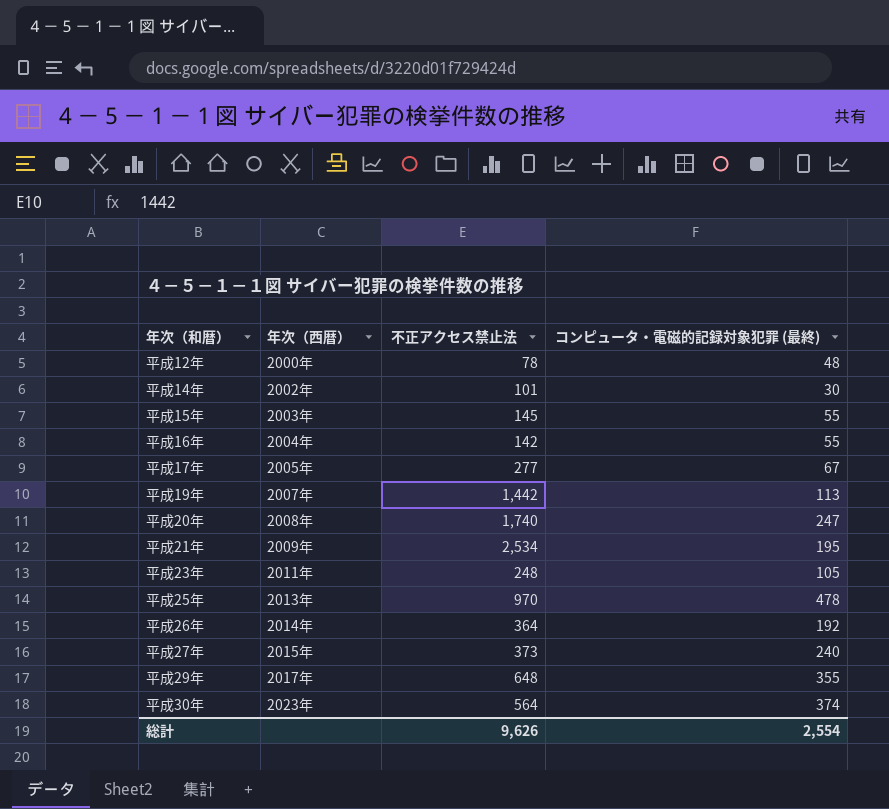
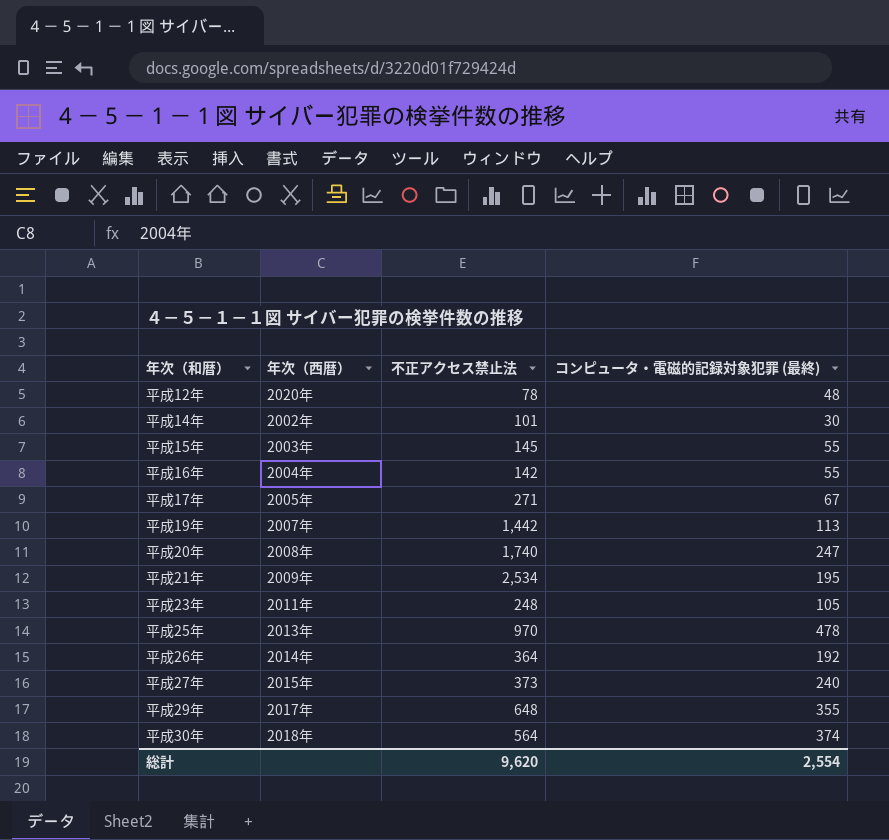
平成12年 | 年次（西暦）: 2000年 -> 2020年
平成17年 | 不正アクセス禁止法: 277 -> 271
平成30年 | 年次（西暦）: 2023年 -> 2018年
総計 | 不正アクセス禁止法: 9,626 -> 9,620

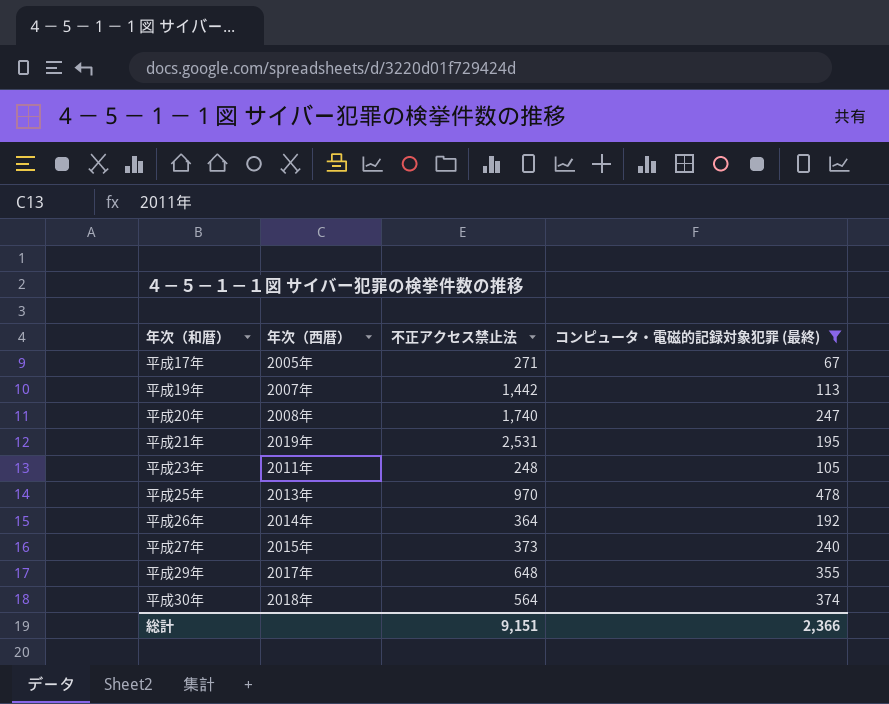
filter: none -> コンピュータ・電磁的記録対象犯罪 (最終) >= 67
平成21年 | 年次（西暦）: 2009年 -> 2019年
平成21年 | 不正アクセス禁止法: 2,534 -> 2,531
総計 | 不正アクセス禁止法: 9,620 -> 9,151
総計 | コンピュータ・電磁的記録対象犯罪 (最終): 2,554 -> 2,366

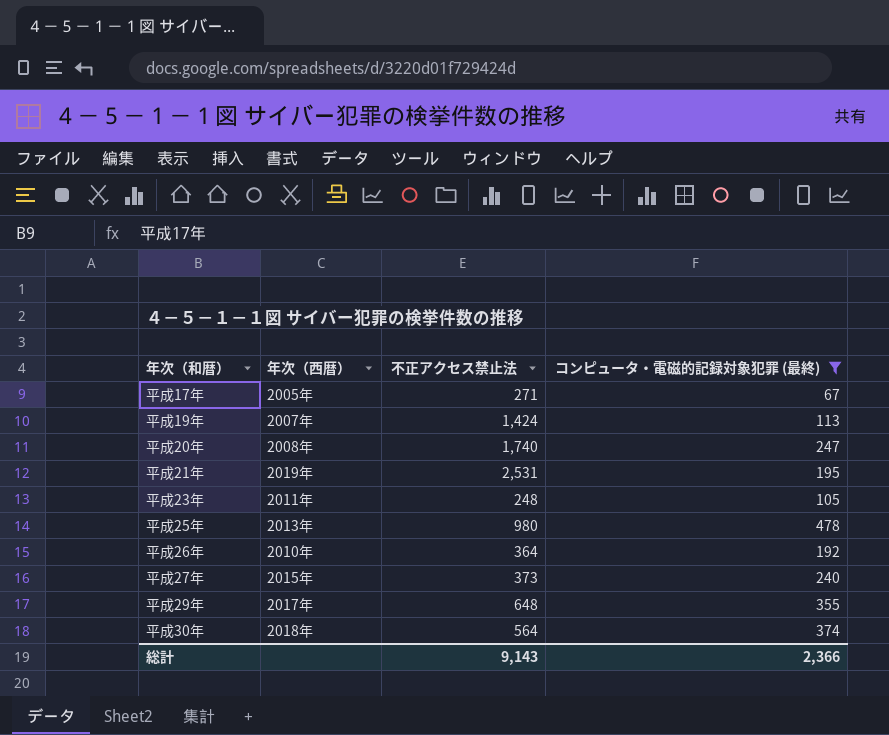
平成19年 | 不正アクセス禁止法: 1,442 -> 1,424
平成25年 | 不正アクセス禁止法: 970 -> 980
平成26年 | 年次（西暦）: 2014年 -> 2010年
総計 | 不正アクセス禁止法: 9,151 -> 9,143

